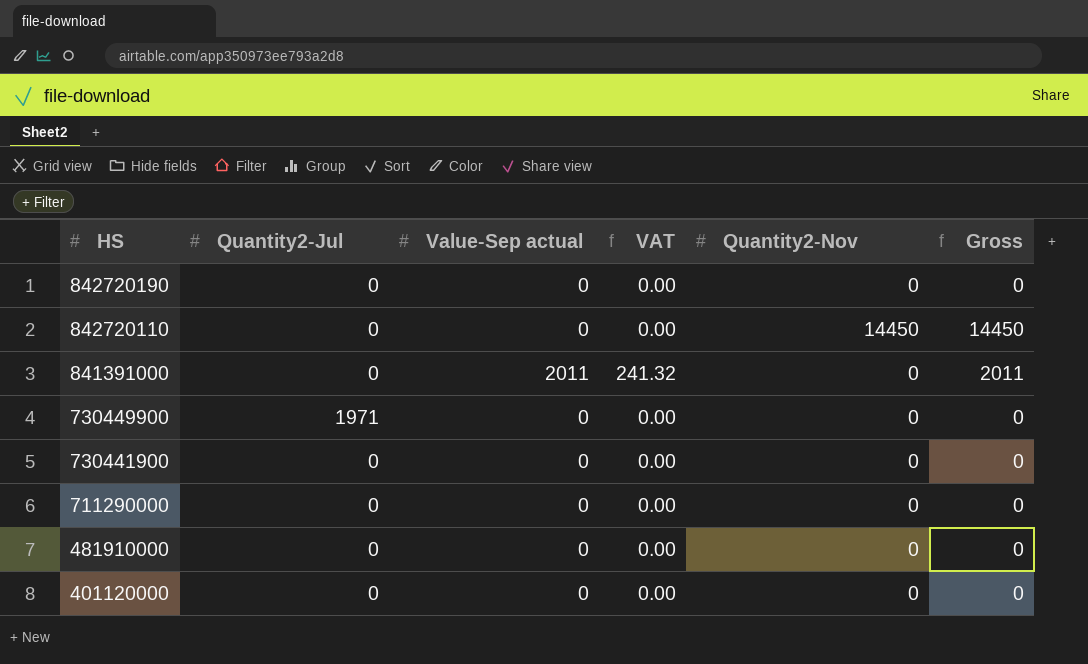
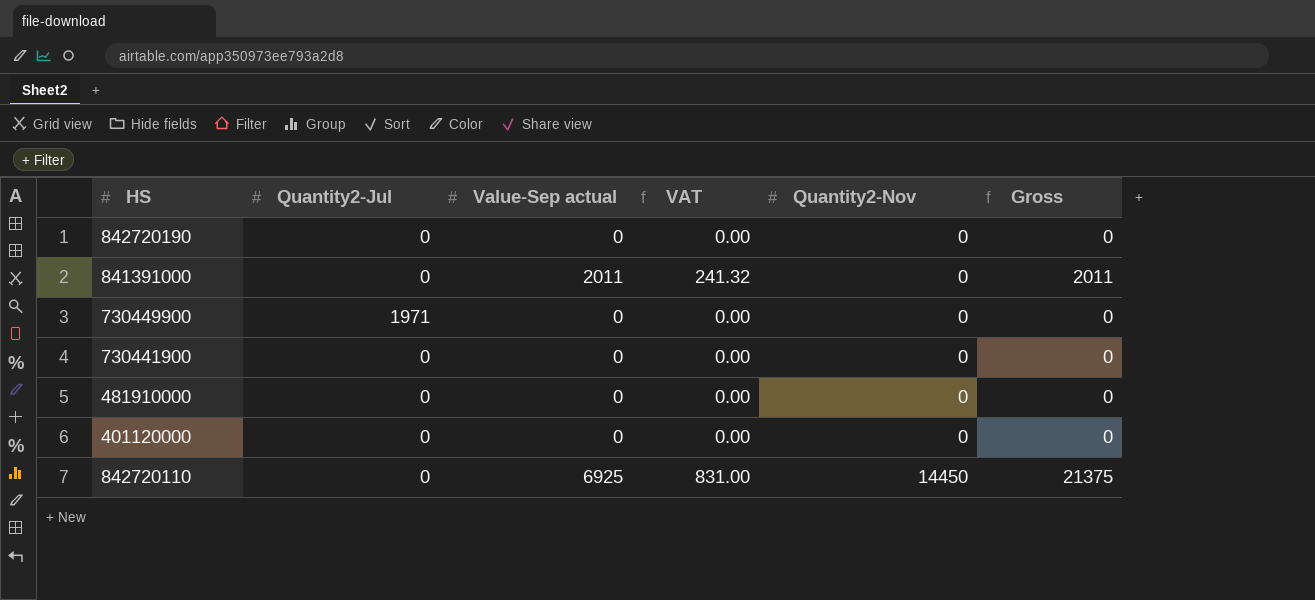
row order: HS descending -> Quantity2-Nov ascending
row 711290000: 0 | 0 | 0.00 | 0 | 0 -> none
842720110 | Value-Sep actual: 0 -> 6925
842720110 | VAT: 0.00 -> 831.00
842720110 | Gross: 14450 -> 21375

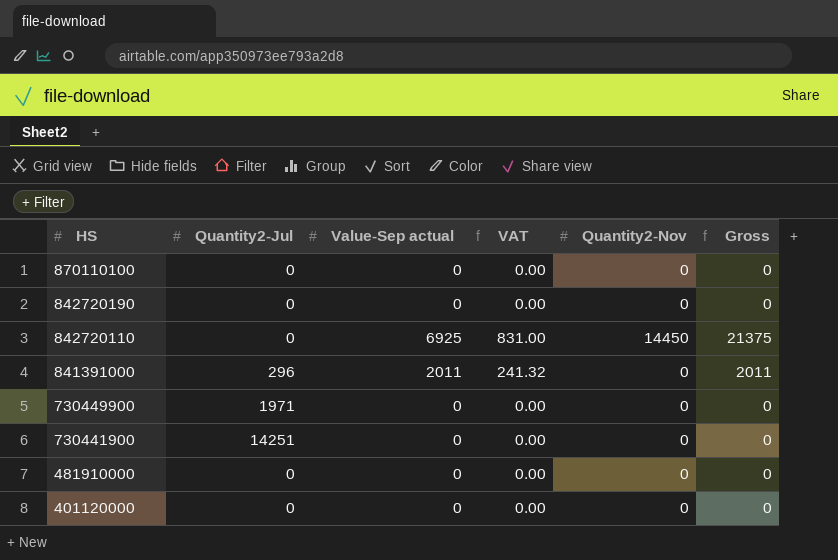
row order: Quantity2-Nov ascending -> HS descending
row 870110100: none -> 0 | 0 | 0.00 | 0 | 0
841391000 | Quantity2-Jul: 0 -> 296
730441900 | Quantity2-Jul: 0 -> 14251

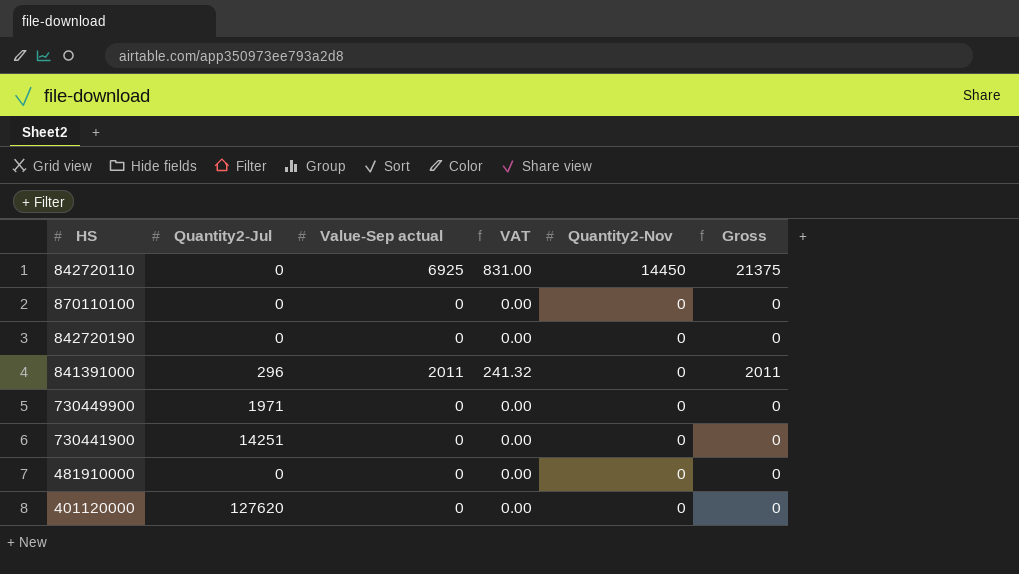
row order: HS descending -> Quantity2-Nov descending
401120000 | Quantity2-Jul: 0 -> 127620

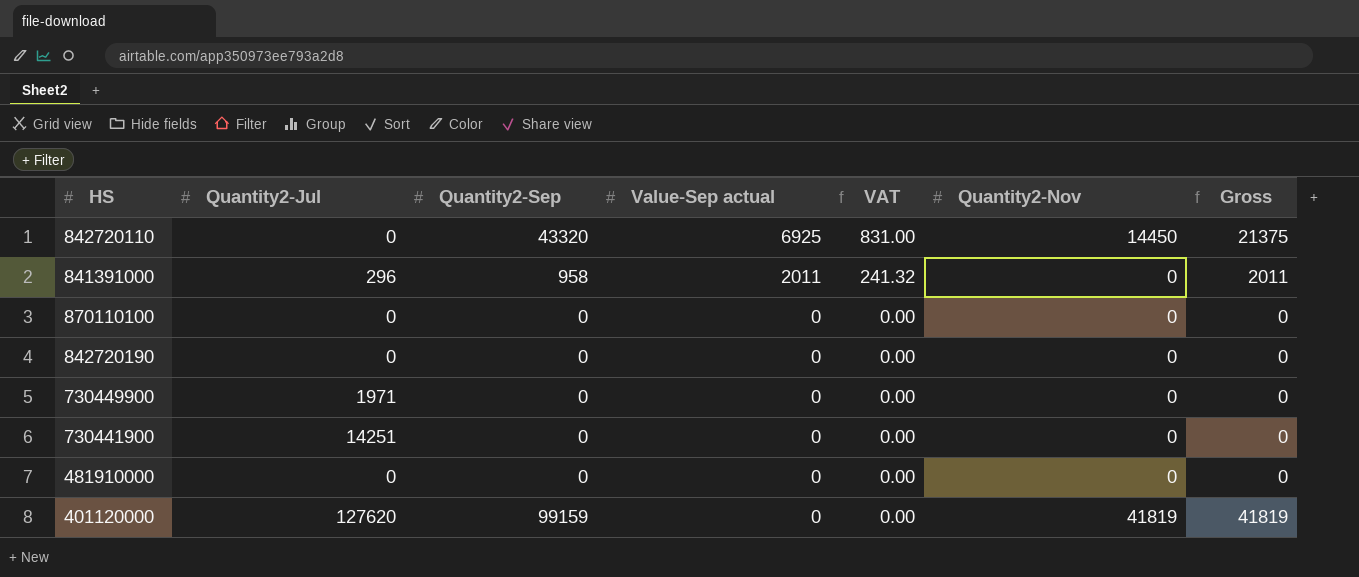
row order: Quantity2-Nov descending -> Value-Sep actual descending
column Quantity2-Sep | position: none -> 3
401120000 | Quantity2-Nov: 0 -> 41819
401120000 | Gross: 0 -> 41819

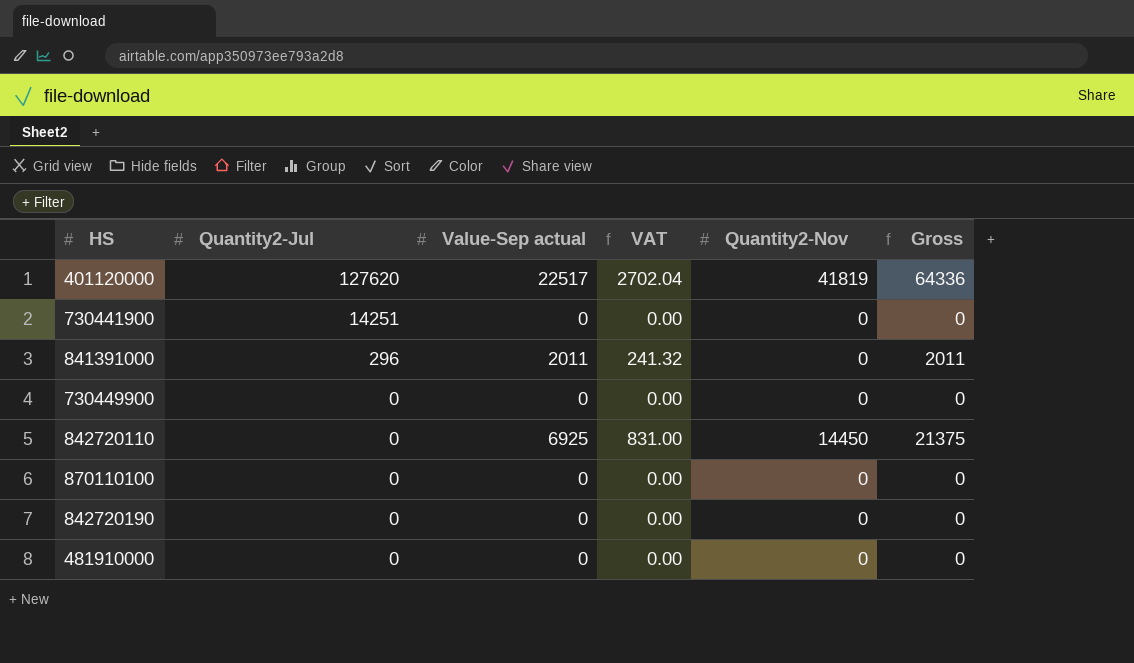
row order: Value-Sep actual descending -> Quantity2-Jul descending
column Quantity2-Sep | position: 3 -> none
401120000 | Value-Sep actual: 0 -> 22517
401120000 | VAT: 0.00 -> 2702.04
401120000 | Gross: 41819 -> 64336
730449900 | Quantity2-Jul: 1971 -> 0

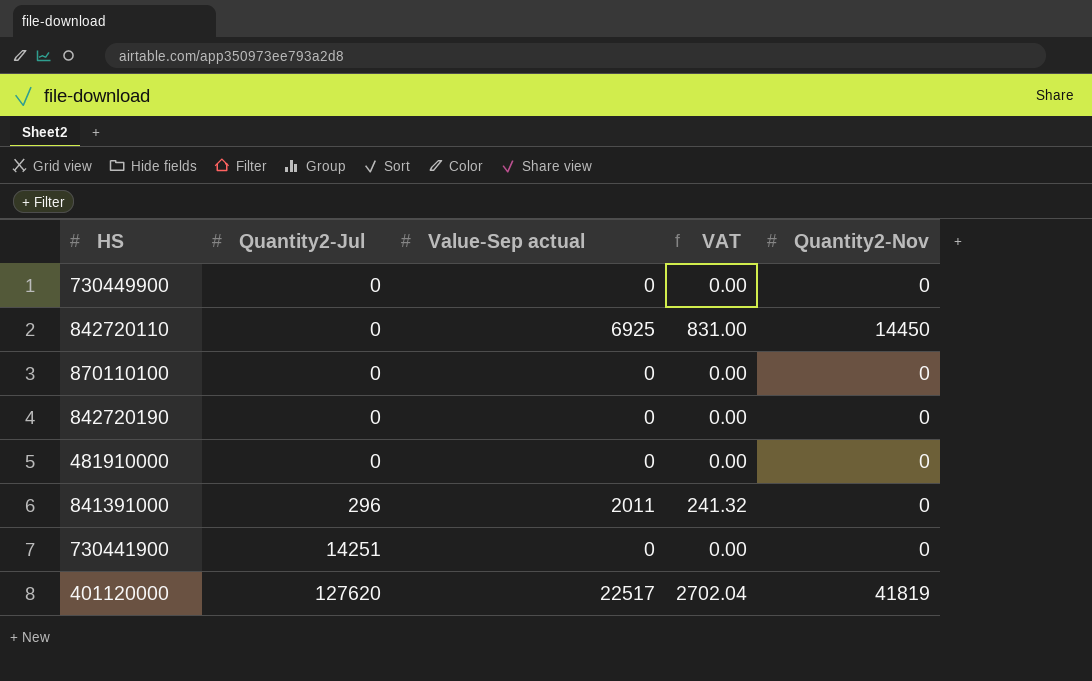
row order: Quantity2-Jul descending -> Quantity2-Jul ascending
column Gross | formula: [Value-Sep actual] + [Quantity2-Nov] -> none

